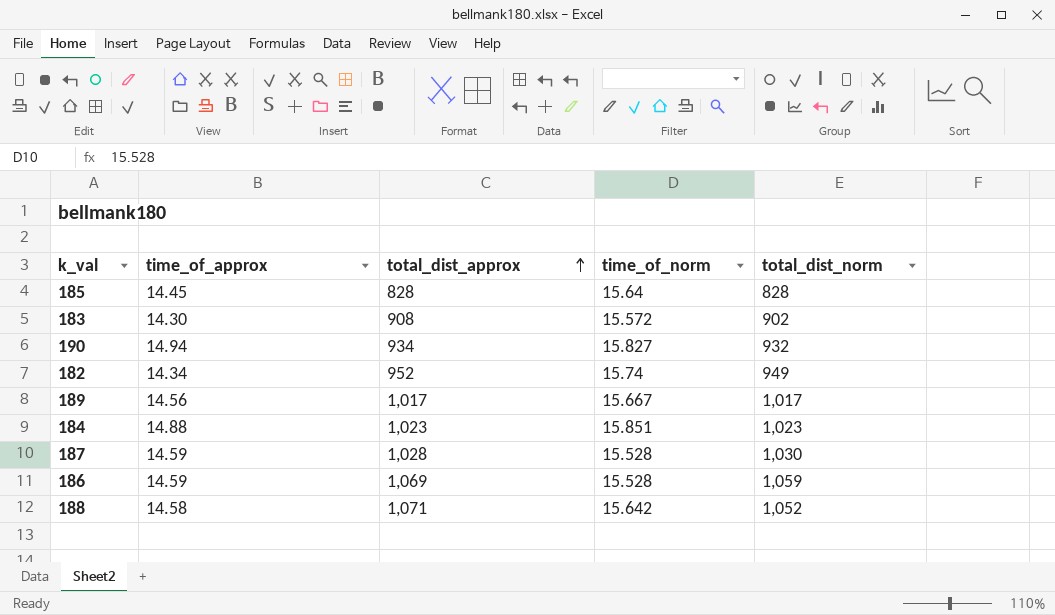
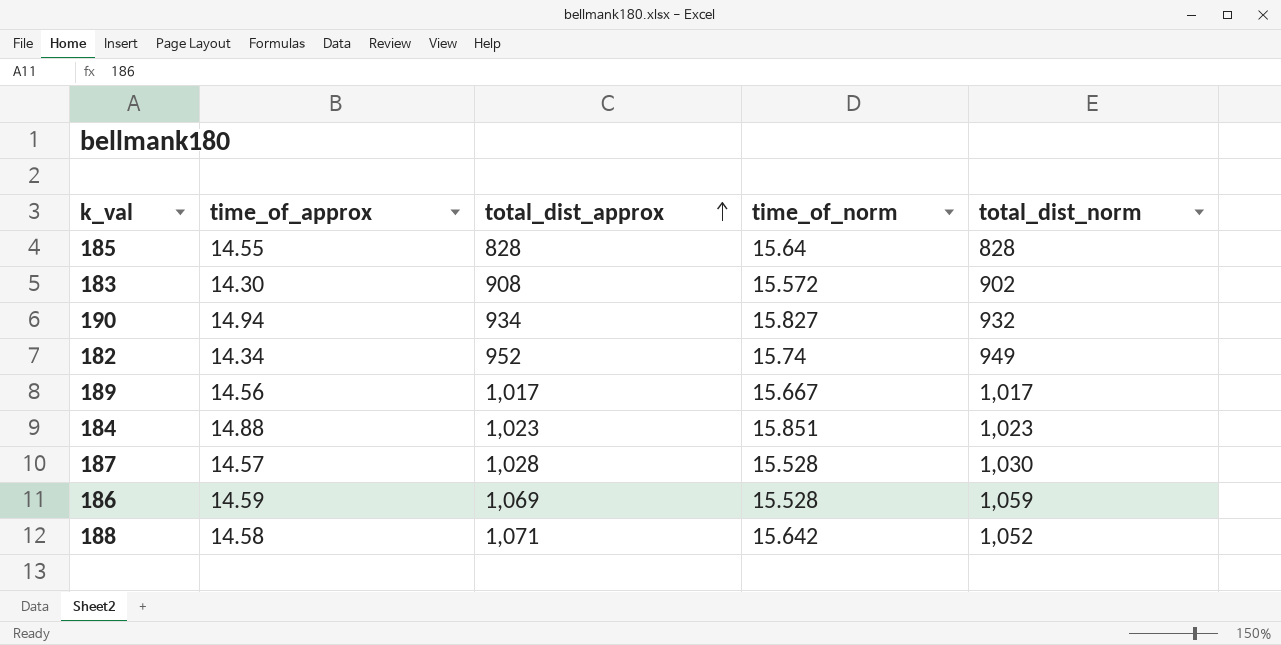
185 | time_of_approx: 14.45 -> 14.55
187 | time_of_approx: 14.59 -> 14.57

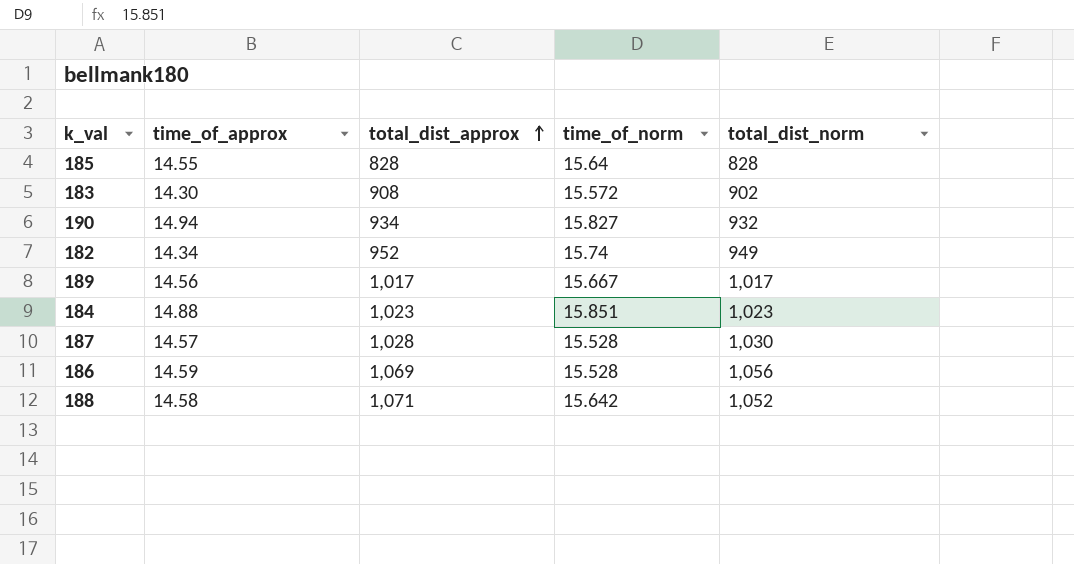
186 | total_dist_norm: 1,059 -> 1,056

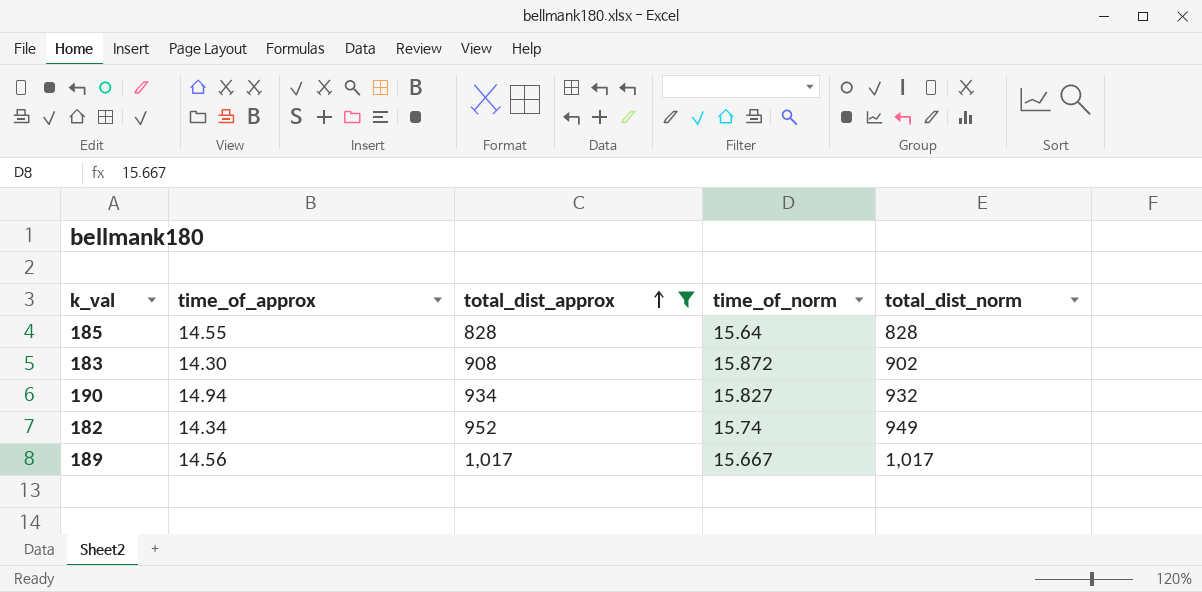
filter: none -> total_dist_approx <= 1,017
183 | time_of_norm: 15.572 -> 15.872

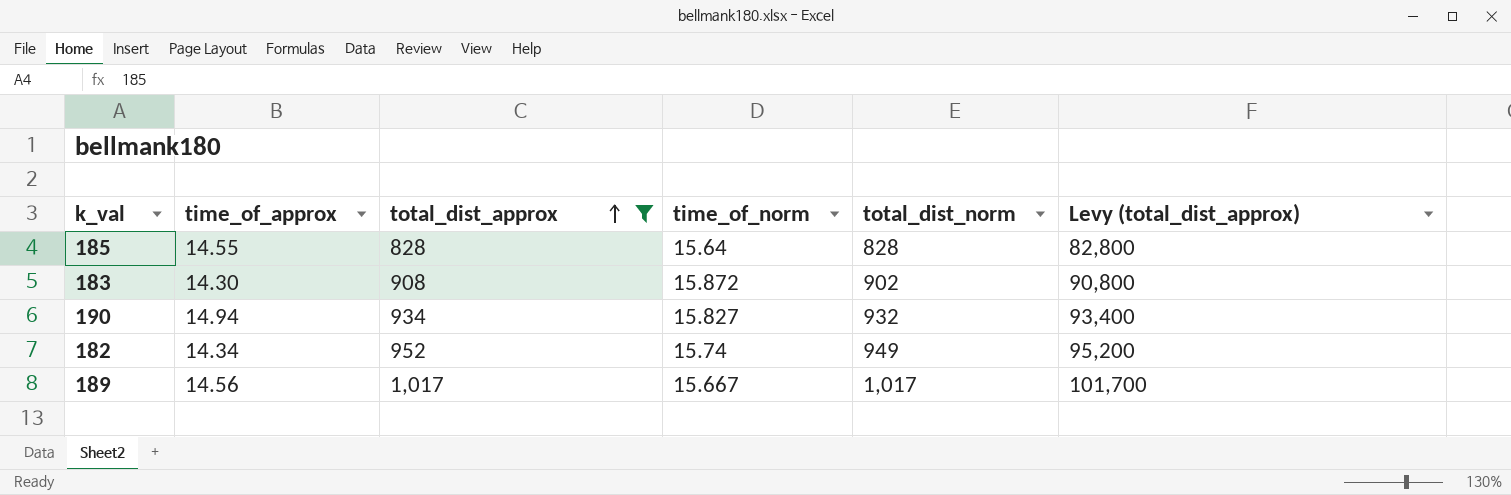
column Levy (total_dist_approx) | formula: none -> [total_dist_approx] * 100

